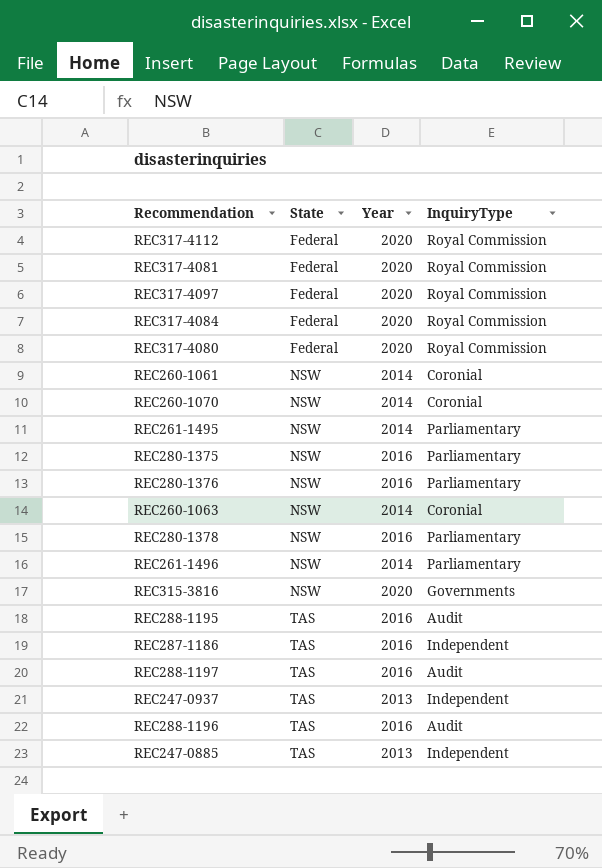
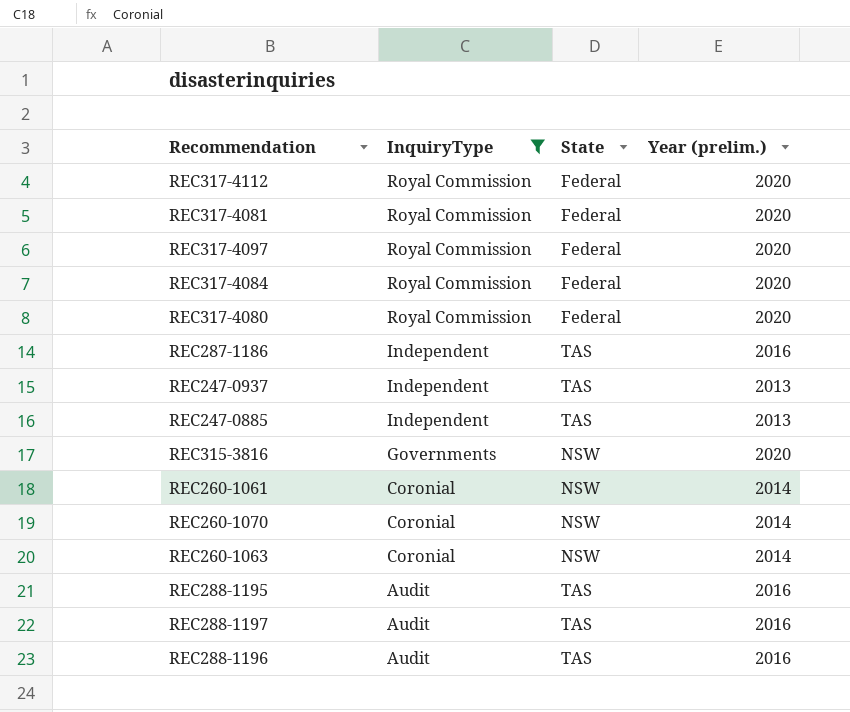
filter: none -> InquiryType != Parliamentary
row order: State ascending -> InquiryType descending
column InquiryType | position: 4 -> 2
column name: Year -> Year (prelim.)

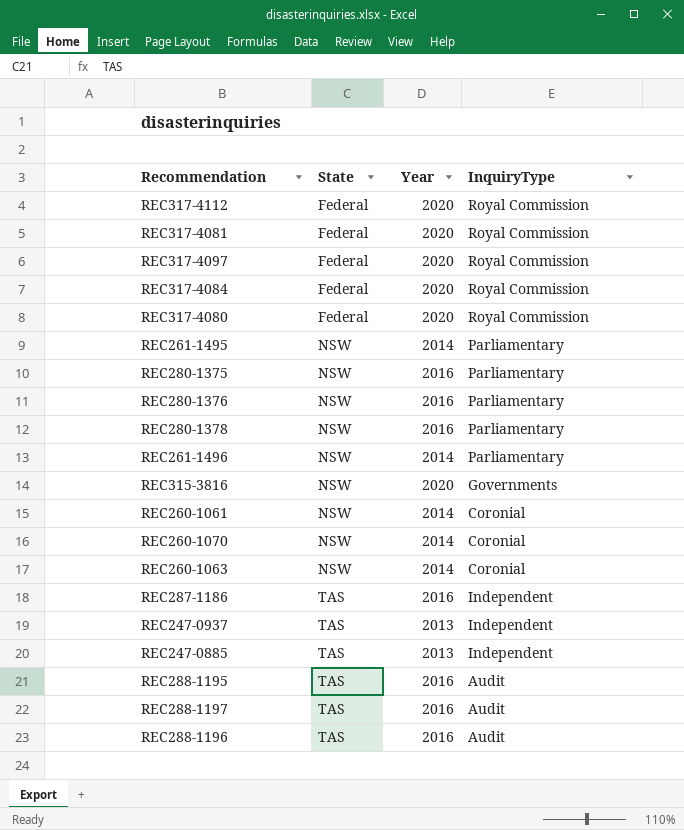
filter: InquiryType != Parliamentary -> none
row order: InquiryType descending -> State ascending
column name: Year (prelim.) -> Year
column InquiryType | position: 2 -> 4

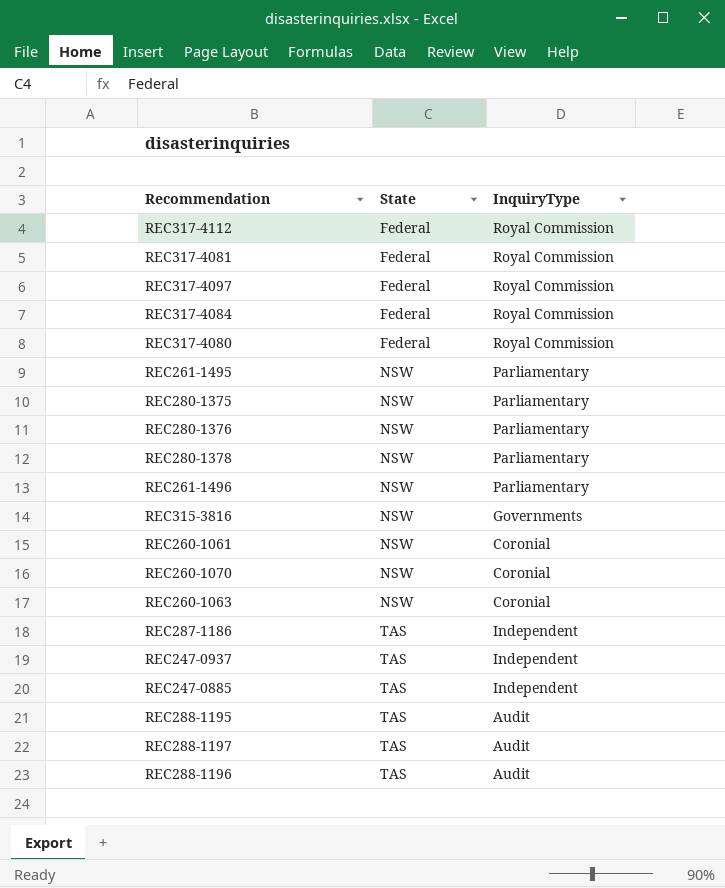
column Year | position: 3 -> none

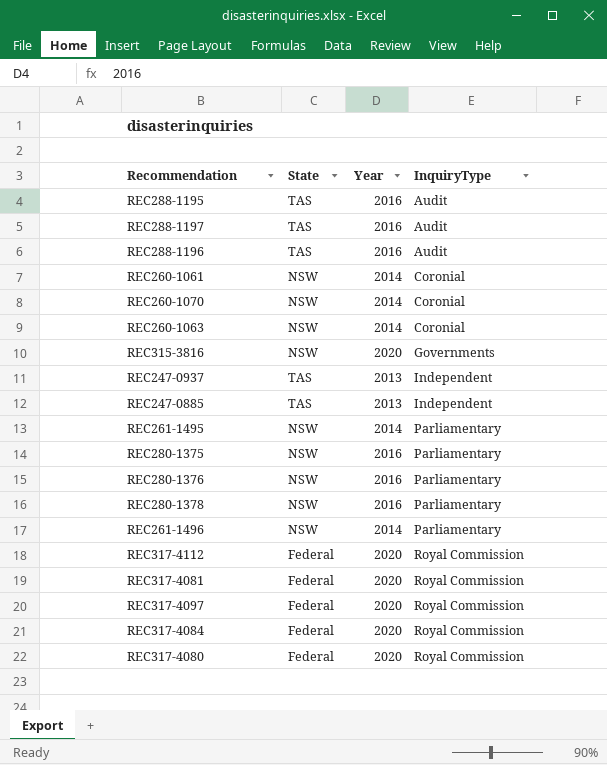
row order: State ascending -> InquiryType ascending
column Year | position: none -> 3
row REC287-1186: TAS | Independent -> none

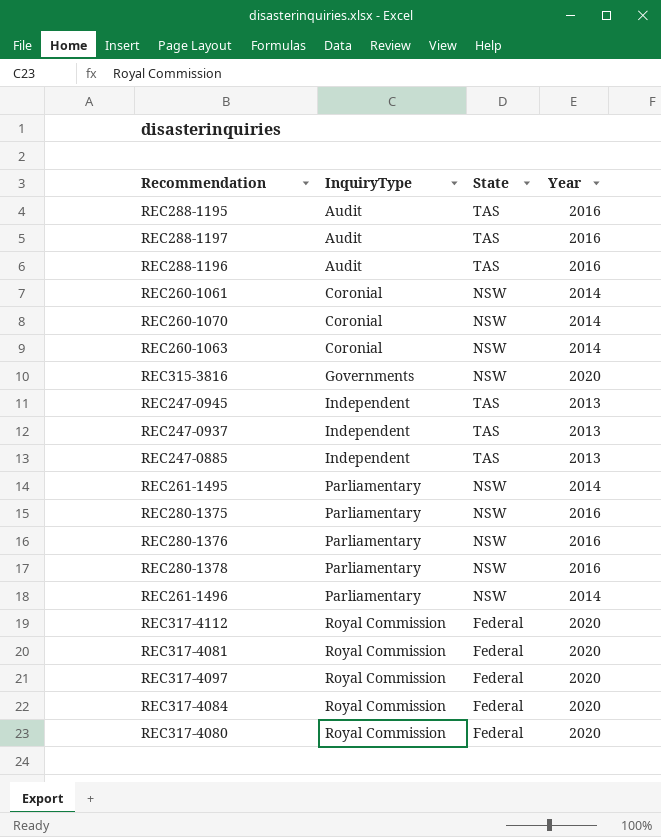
column InquiryType | position: 4 -> 2
row REC247-0945: none -> Independent | TAS | 2013

